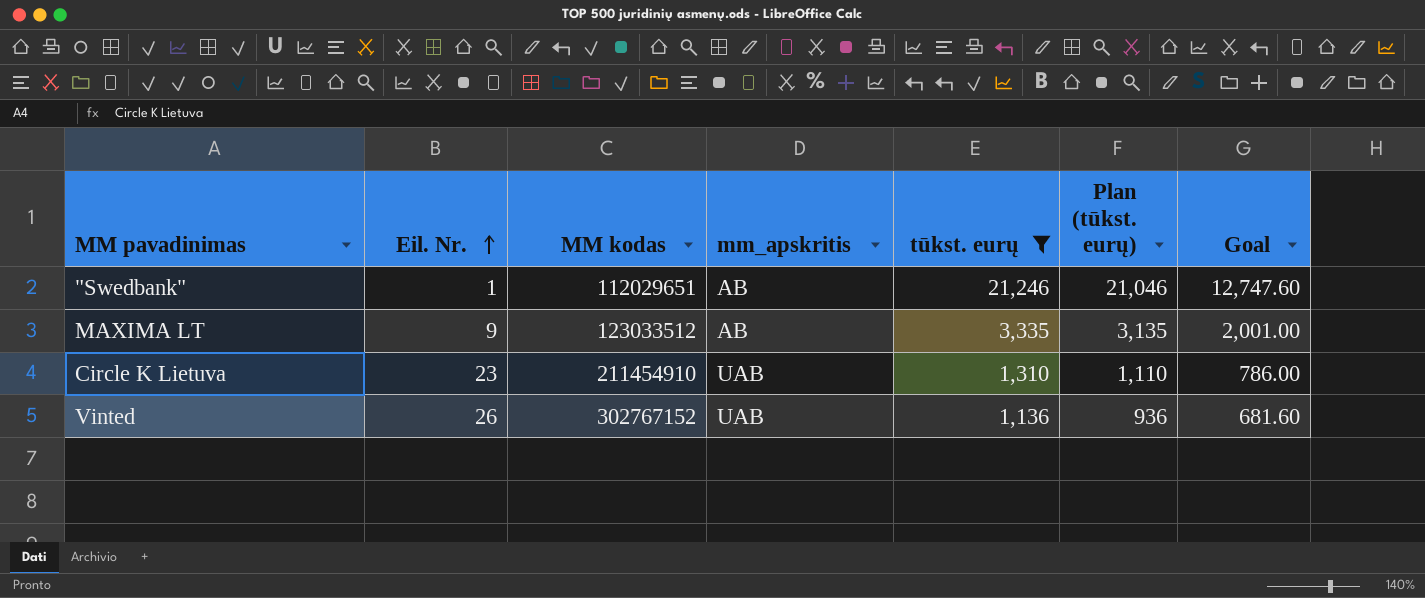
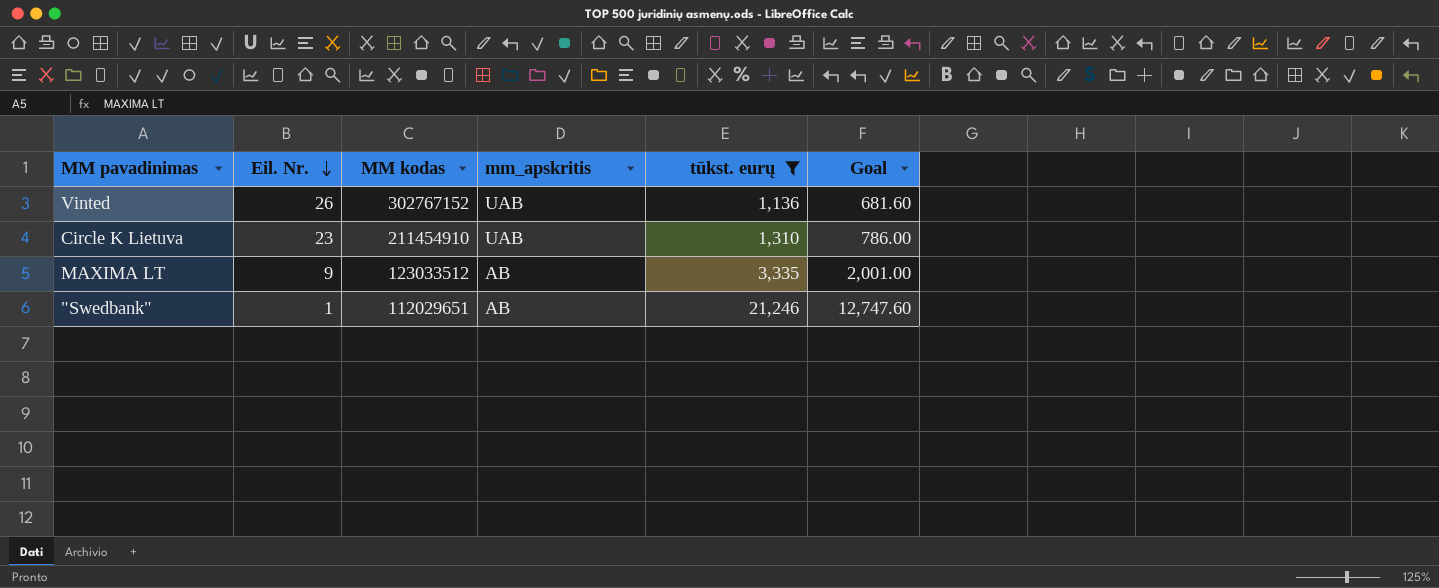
row order: Eil. Nr. ascending -> Eil. Nr. descending
column Plan (tūkst. eurų) | formula: [tūkst. eurų] - 200 -> none

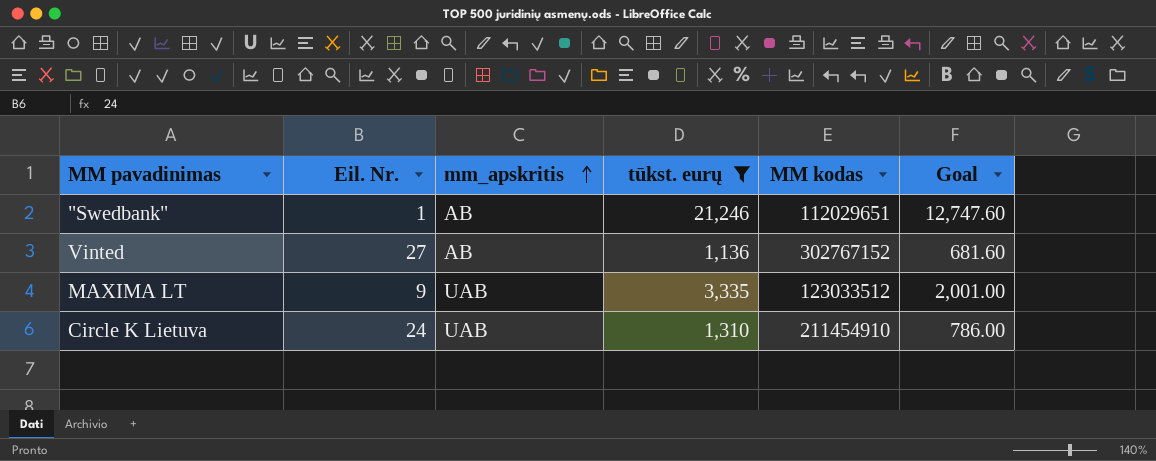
row order: Eil. Nr. descending -> mm_apskritis ascending
column MM kodas | position: 3 -> 5
Vinted | Eil. Nr.: 26 -> 27
Vinted | mm_apskritis: UAB -> AB
MAXIMA LT | mm_apskritis: AB -> UAB
Circle K Lietuva | Eil. Nr.: 23 -> 24

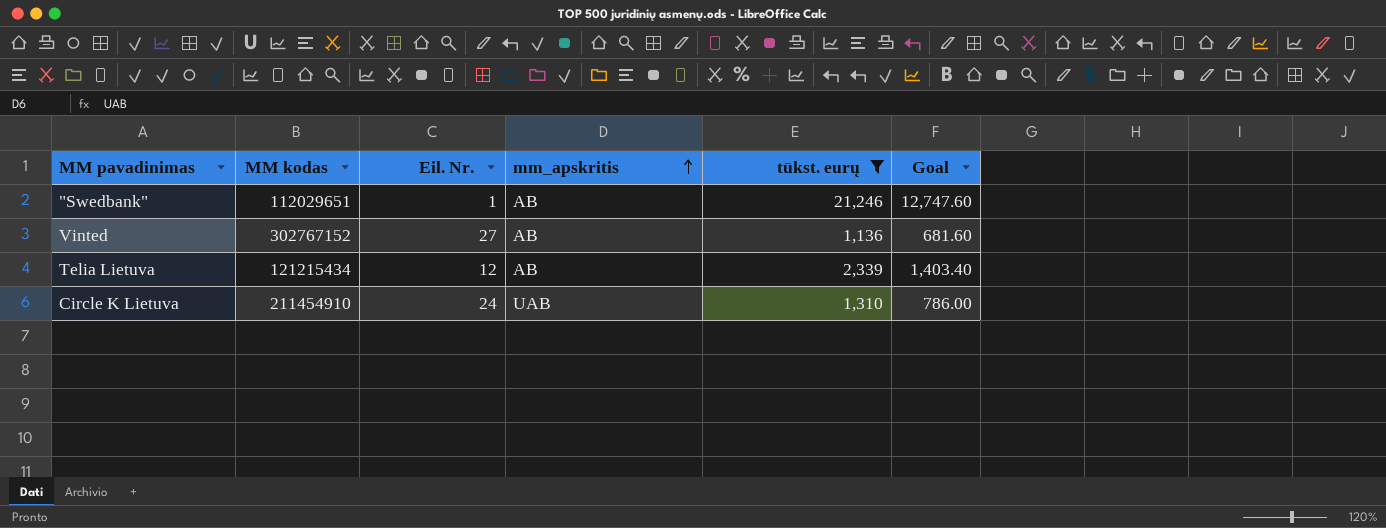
column MM kodas | position: 5 -> 2
row MAXIMA LT: 9 | UAB | 3,335 | 123033512 | 2,001.00 -> none
row Telia Lietuva: none -> 121215434 | 12 | AB | 2,339 | 1,403.40

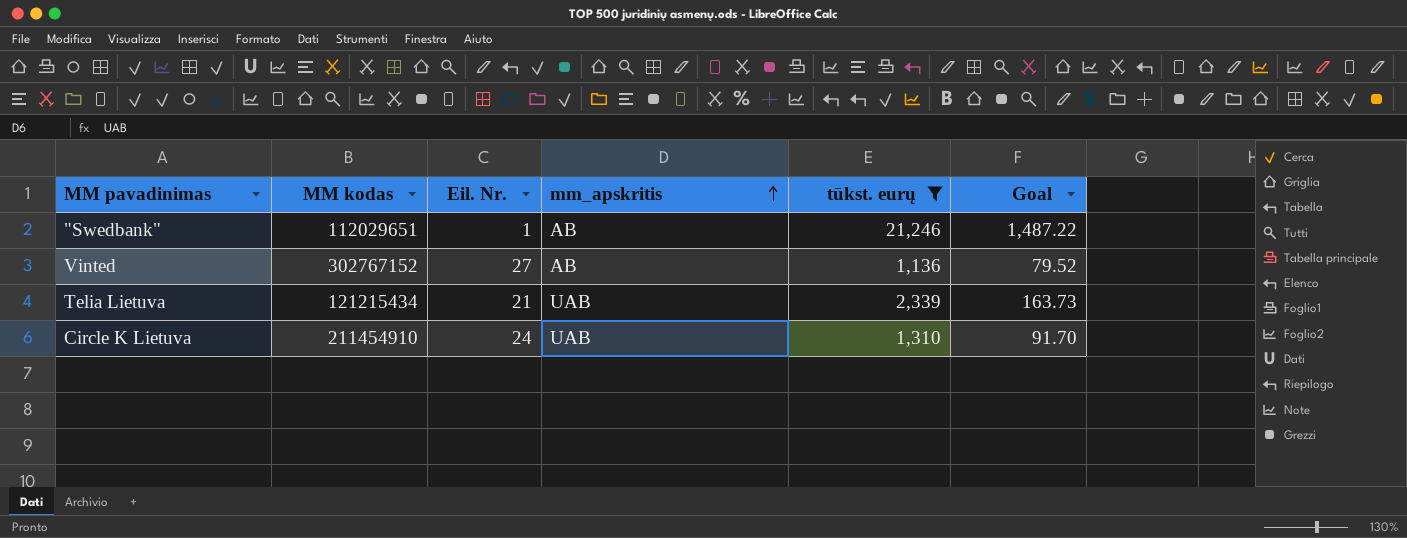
column Goal | formula: [tūkst. eurų] * 0.6 -> [tūkst. eurų] * 0.07
Telia Lietuva | Eil. Nr.: 12 -> 21
Telia Lietuva | mm_apskritis: AB -> UAB

